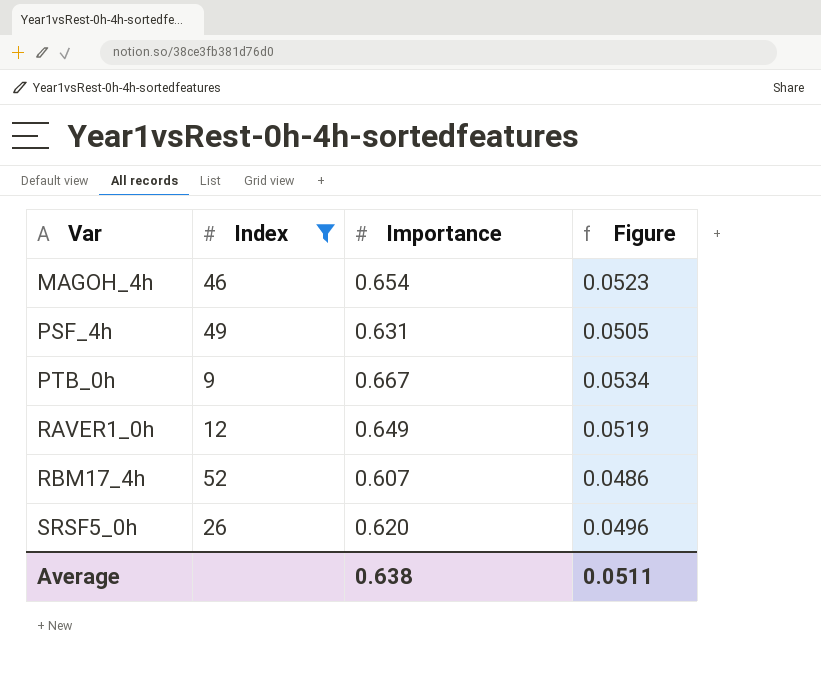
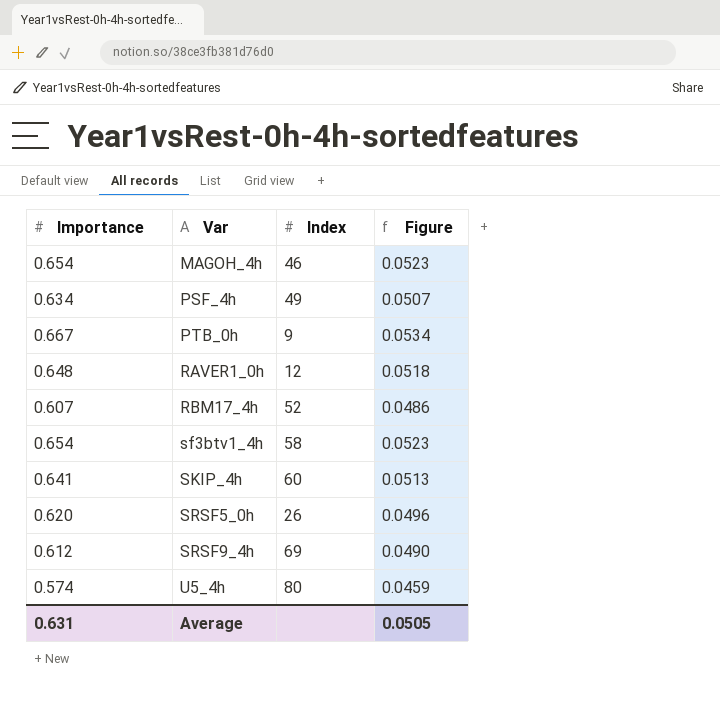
filter: Index <= 52 -> none
column Importance | position: 3 -> 1
PSF_4h | Importance: 0.631 -> 0.634
PSF_4h | Figure: 0.0505 -> 0.0507
RAVER1_0h | Importance: 0.649 -> 0.648
RAVER1_0h | Figure: 0.0519 -> 0.0518
Average | Importance: 0.638 -> 0.631
Average | Figure: 0.0511 -> 0.0505

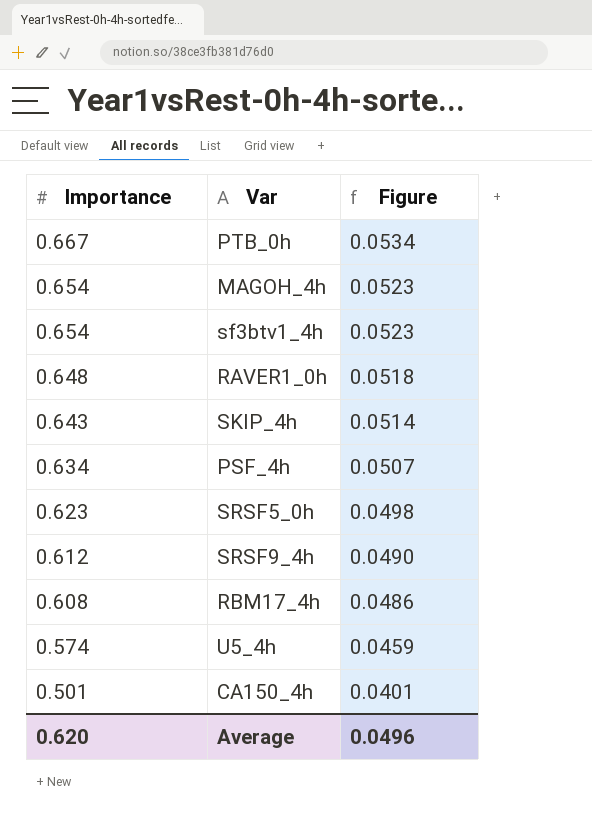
row order: Var ascending -> Importance descending
column Index | position: 3 -> none
SKIP_4h | Importance: 0.641 -> 0.643
SKIP_4h | Figure: 0.0513 -> 0.0514
SRSF5_0h | Importance: 0.620 -> 0.623
SRSF5_0h | Figure: 0.0496 -> 0.0498
RBM17_4h | Importance: 0.607 -> 0.608
row CA150_4h: none -> 0.501 | 0.0401
Average | Importance: 0.631 -> 0.620
Average | Figure: 0.0505 -> 0.0496

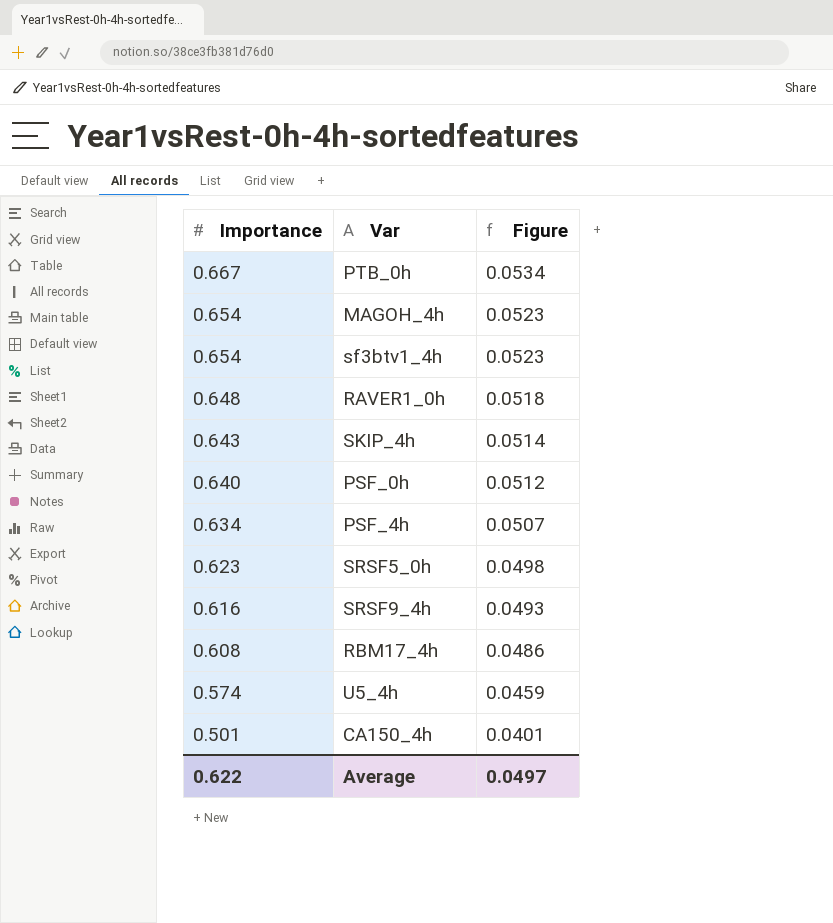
row PSF_0h: none -> 0.640 | 0.0512
SRSF9_4h | Importance: 0.612 -> 0.616
SRSF9_4h | Figure: 0.0490 -> 0.0493
Average | Importance: 0.620 -> 0.622
Average | Figure: 0.0496 -> 0.0497

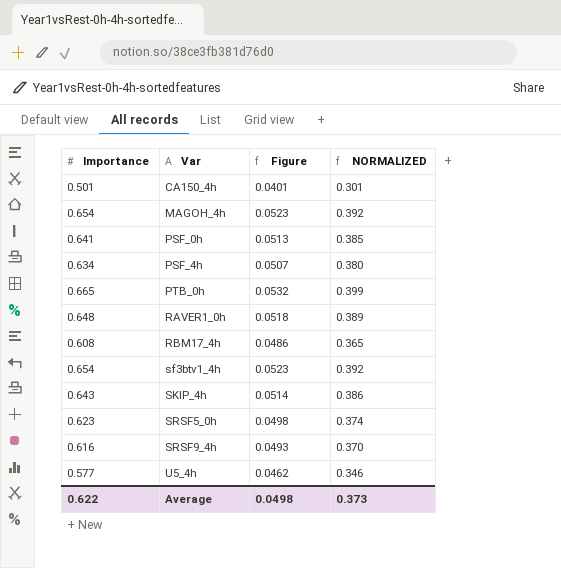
row order: Importance descending -> Var ascending
column NORMALIZED | formula: none -> [Importance] * 0.6
PSF_0h | Importance: 0.640 -> 0.641
PSF_0h | Figure: 0.0512 -> 0.0513
PTB_0h | Importance: 0.667 -> 0.665
PTB_0h | Figure: 0.0534 -> 0.0532
U5_4h | Importance: 0.574 -> 0.577
U5_4h | Figure: 0.0459 -> 0.0462
Average | Figure: 0.0497 -> 0.0498

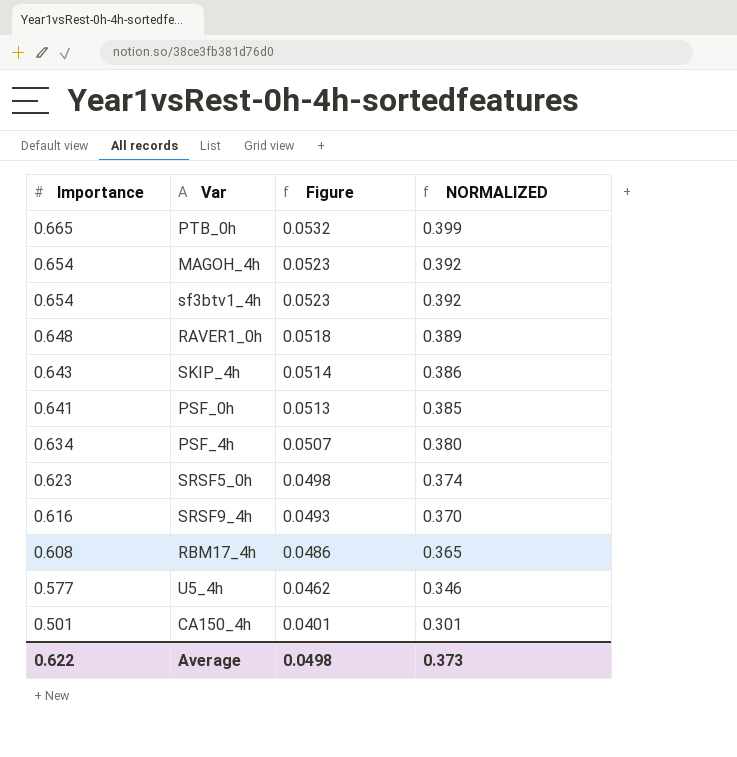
row order: Var ascending -> Importance descending

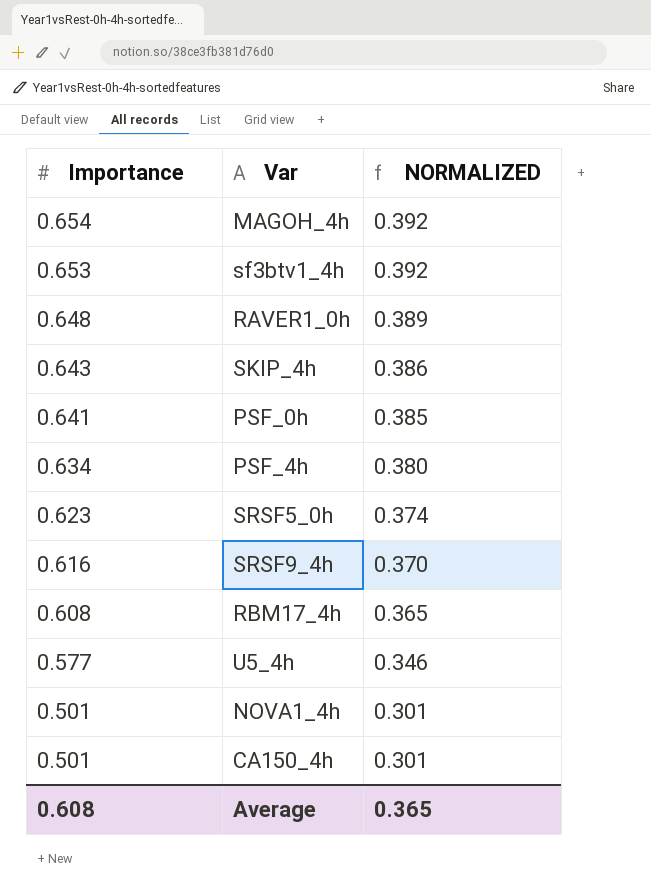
column Figure | formula: [Importance] * 0.08 -> none
row PTB_0h: 0.665 | 0.0532 | 0.399 -> none
sf3btv1_4h | Importance: 0.654 -> 0.653
row NOVA1_4h: none -> 0.501 | 0.301
Average | Importance: 0.622 -> 0.608
Average | NORMALIZED: 0.373 -> 0.365

